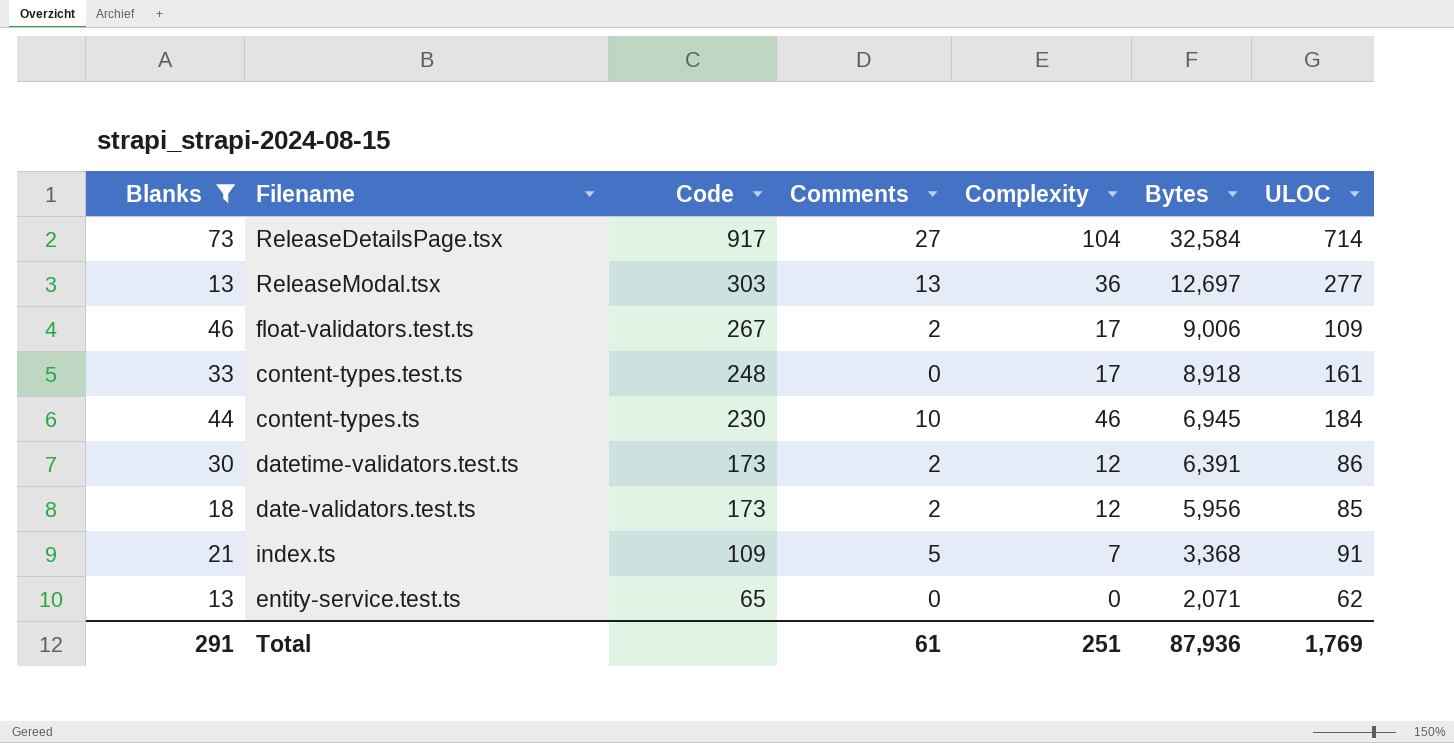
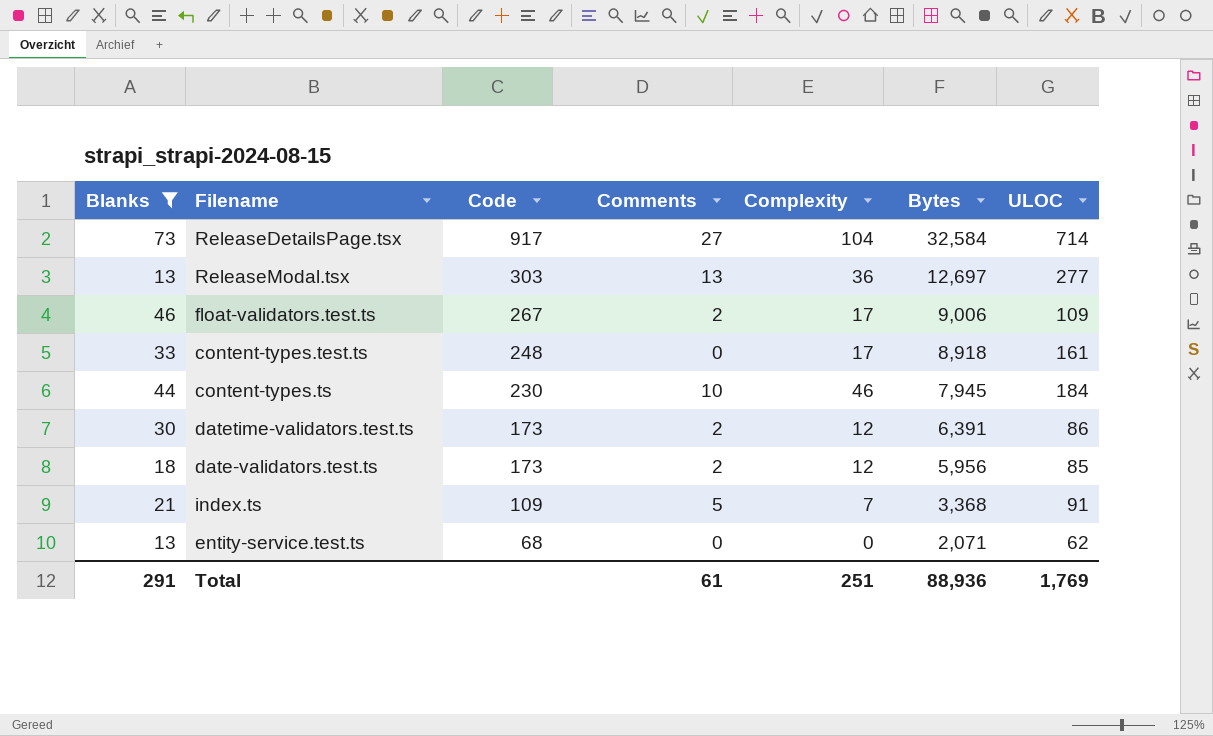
content-types.ts | Bytes: 6,945 -> 7,945
entity-service.test.ts | Code: 65 -> 68
Total | Bytes: 87,936 -> 88,936

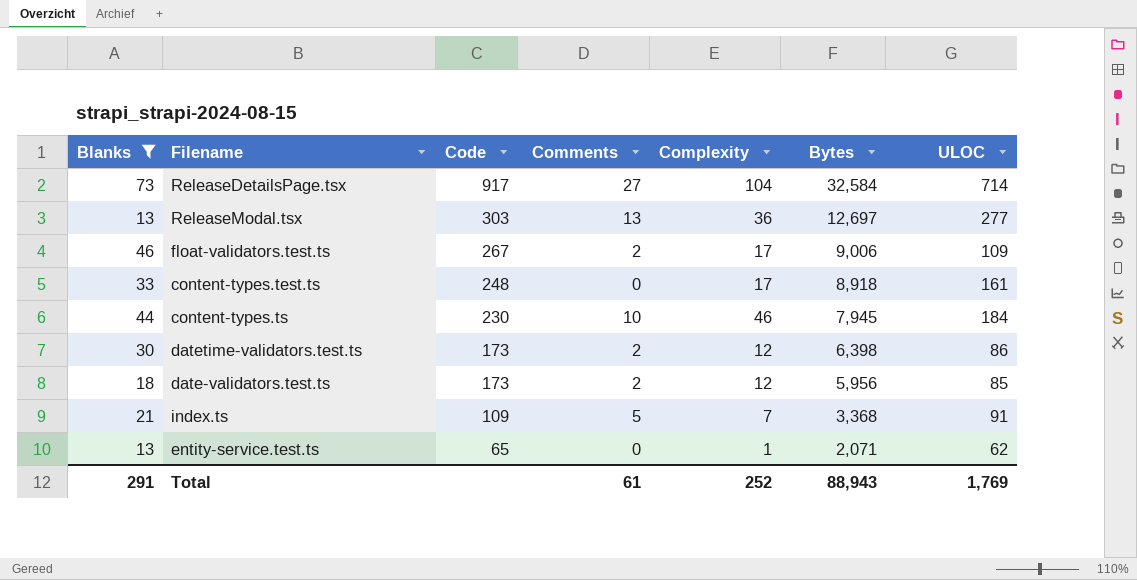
datetime-validators.test.ts | Bytes: 6,391 -> 6,398
entity-service.test.ts | Code: 68 -> 65
entity-service.test.ts | Complexity: 0 -> 1
Total | Complexity: 251 -> 252
Total | Bytes: 88,936 -> 88,943

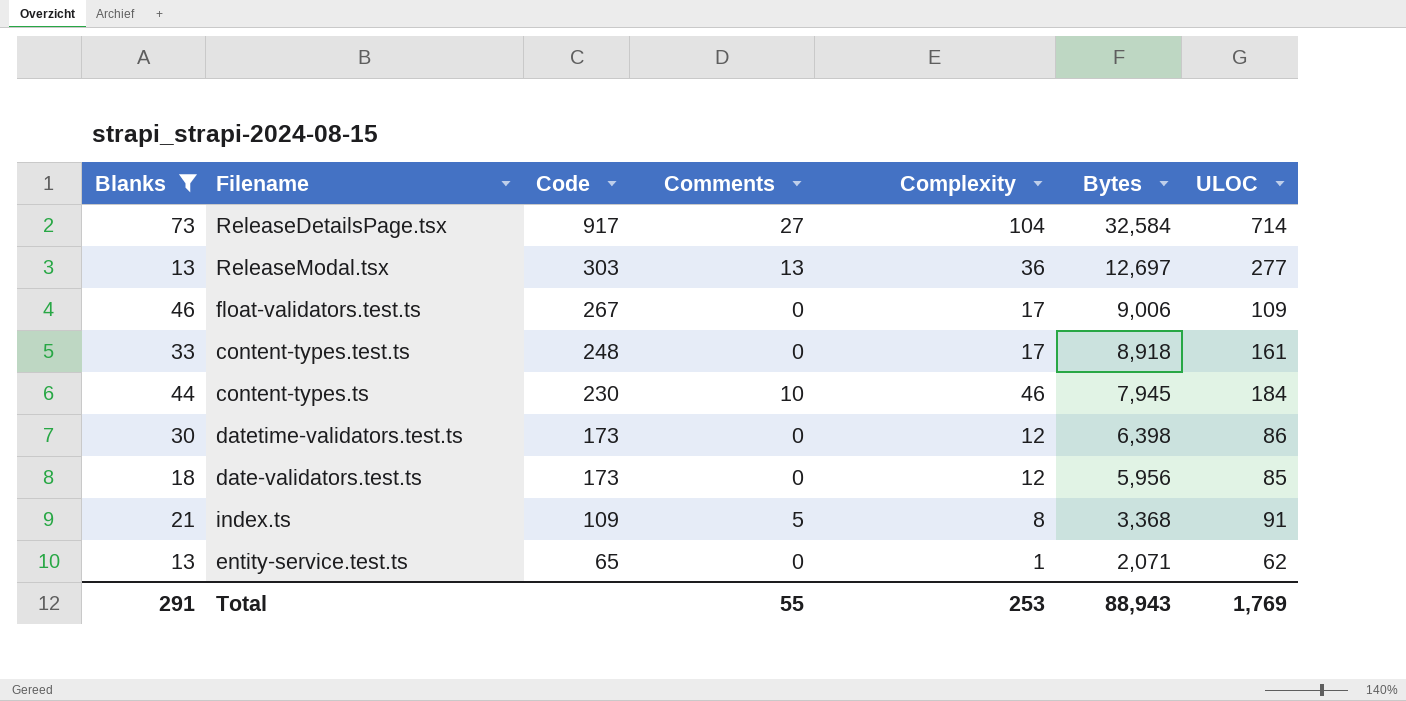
float-validators.test.ts | Comments: 2 -> 0
datetime-validators.test.ts | Comments: 2 -> 0
date-validators.test.ts | Comments: 2 -> 0
index.ts | Complexity: 7 -> 8
Total | Comments: 61 -> 55
Total | Complexity: 252 -> 253

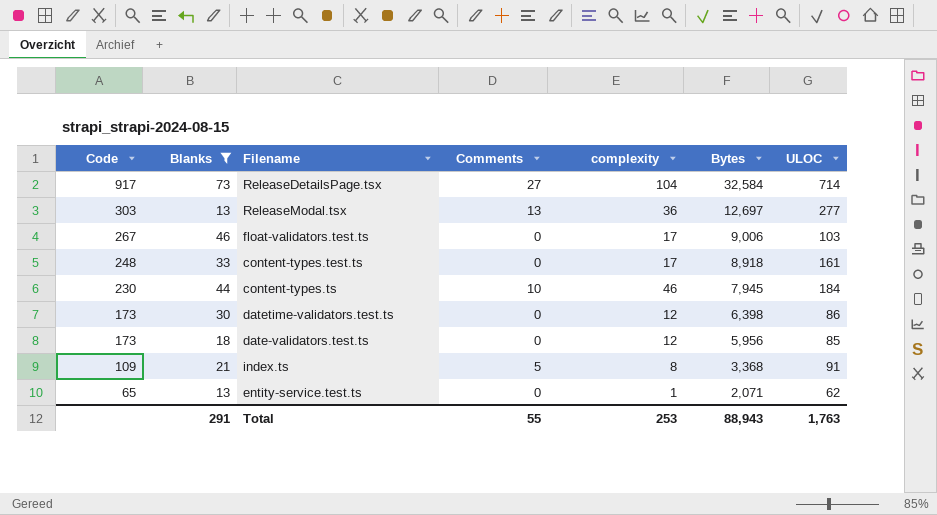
column Code | position: 3 -> 1
column name: Complexity -> complexity
float-validators.test.ts | ULOC: 109 -> 103
Total | ULOC: 1,769 -> 1,763

